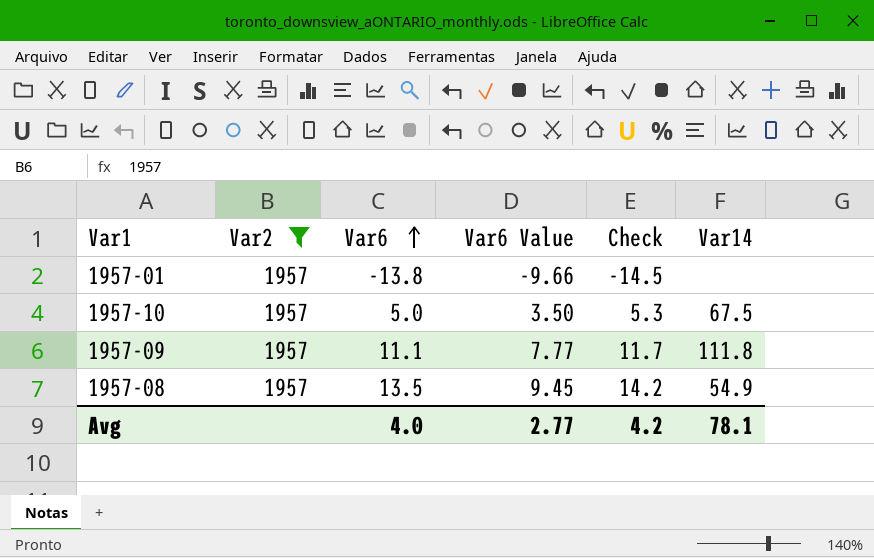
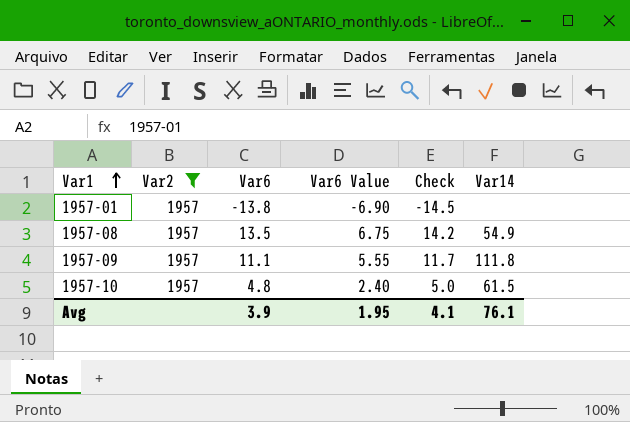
row order: Var6 ascending -> Var1 ascending
column Var6 Value | formula: [Var6] * 0.7 -> [Var6] * 0.5
1957-10 | Var6: 5.0 -> 4.8
1957-10 | Check: 5.3 -> 5.0
1957-10 | Var14: 67.5 -> 61.5
Avg | Var6: 4.0 -> 3.9
Avg | Var6 Value: 2.77 -> 1.95
Avg | Check: 4.2 -> 4.1
Avg | Var14: 78.1 -> 76.1

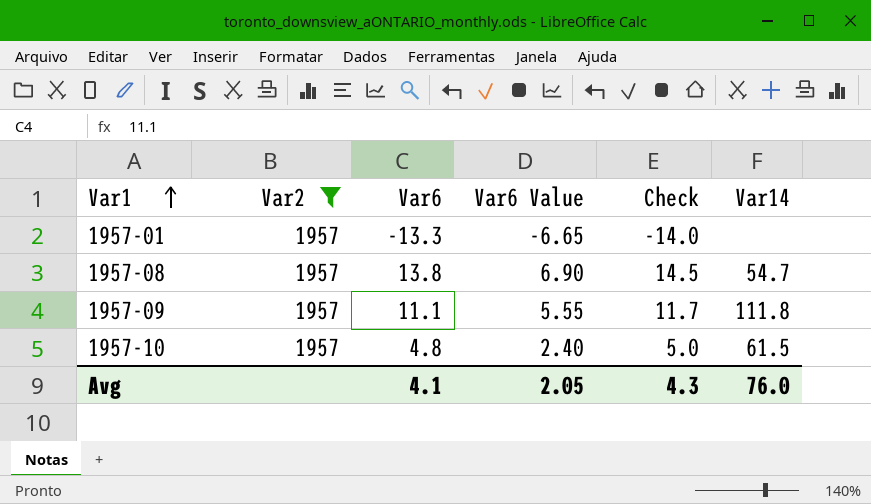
1957-01 | Var6: -13.8 -> -13.3
1957-01 | Var6 Value: -6.90 -> -6.65
1957-01 | Check: -14.5 -> -14.0
1957-08 | Var6: 13.5 -> 13.8
1957-08 | Var6 Value: 6.75 -> 6.90
1957-08 | Check: 14.2 -> 14.5
1957-08 | Var14: 54.9 -> 54.7
Avg | Var6: 3.9 -> 4.1
Avg | Var6 Value: 1.95 -> 2.05
Avg | Check: 4.1 -> 4.3
Avg | Var14: 76.1 -> 76.0

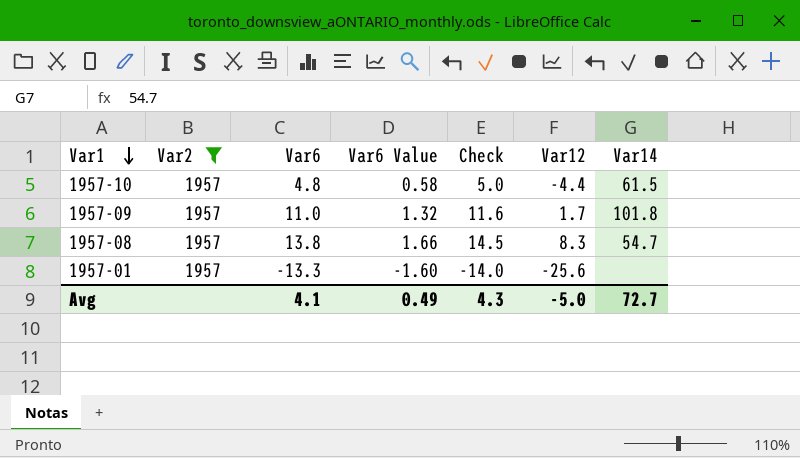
row order: Var1 ascending -> Var1 descending
column Var6 Value | formula: [Var6] * 0.5 -> [Var6] * 0.12
column Var12 | position: none -> 6
1957-09 | Var6: 11.1 -> 11.0
1957-09 | Check: 11.7 -> 11.6
1957-09 | Var14: 111.8 -> 101.8
Avg | Var6 Value: 2.05 -> 0.49
Avg | Var14: 76.0 -> 72.7

